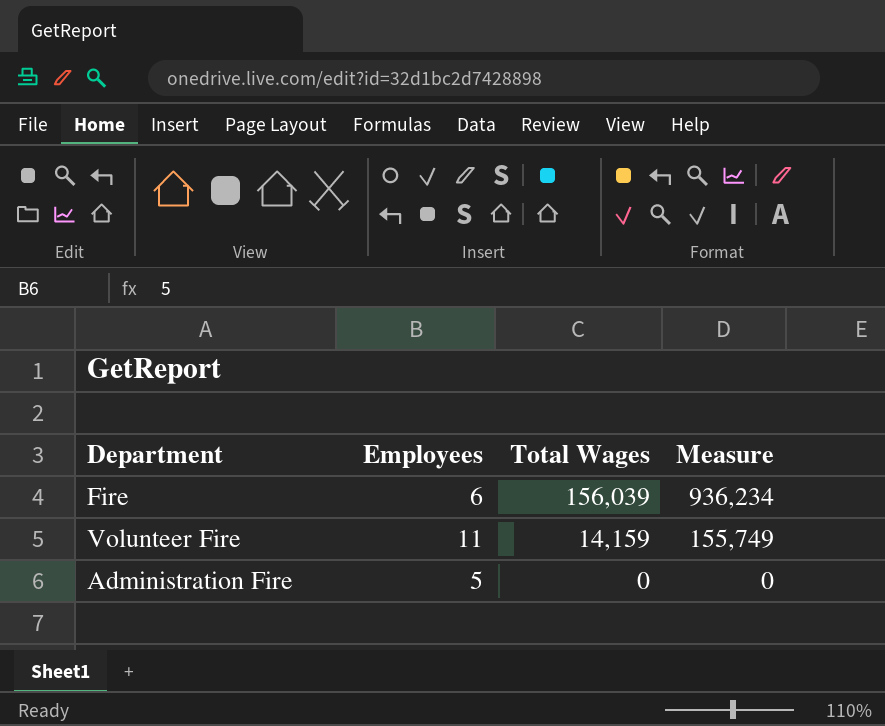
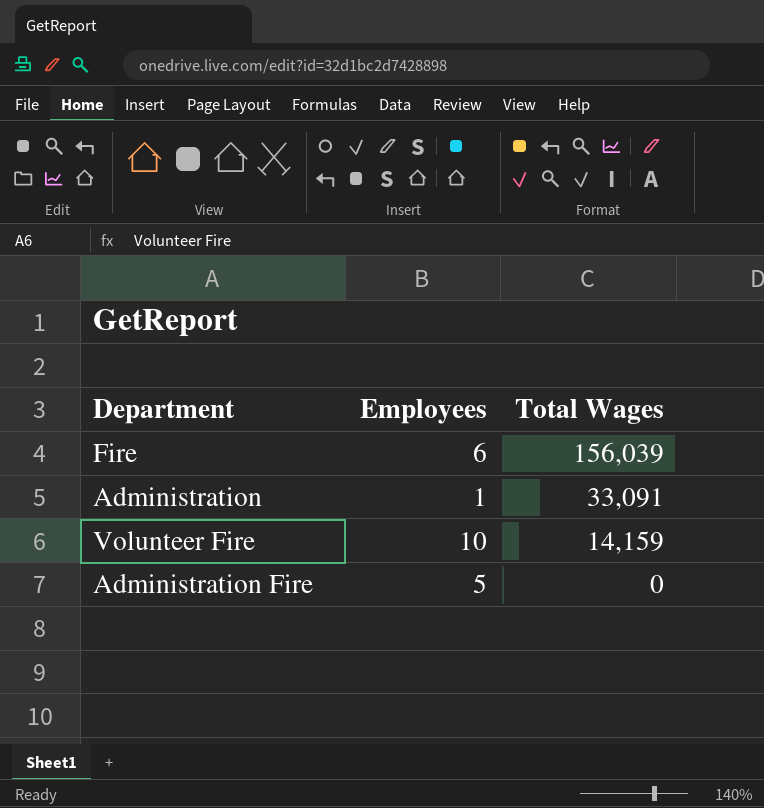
column Measure | formula: [Employees] * [Total Wages] -> none
row Administration: none -> 1 | 33,091
Volunteer Fire | Employees: 11 -> 10

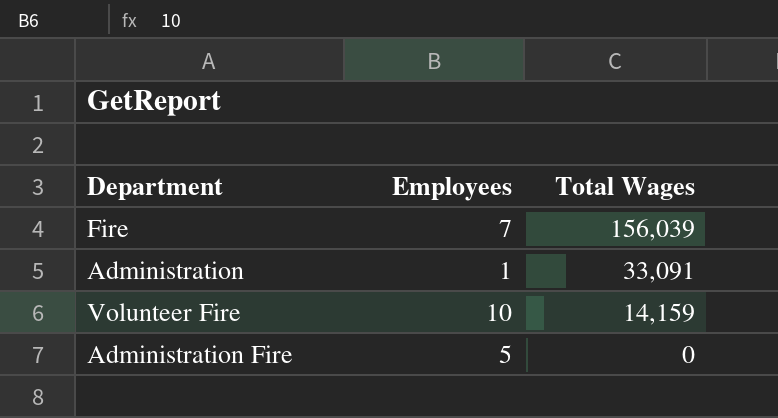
Fire | Employees: 6 -> 7

